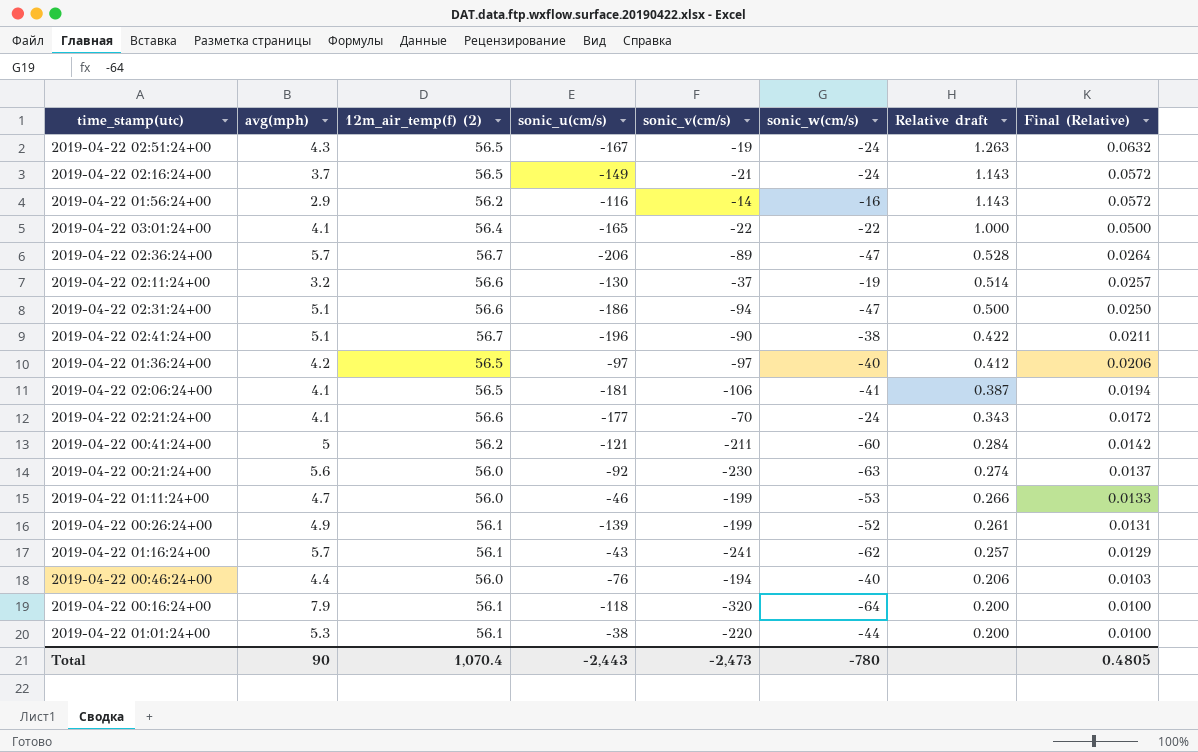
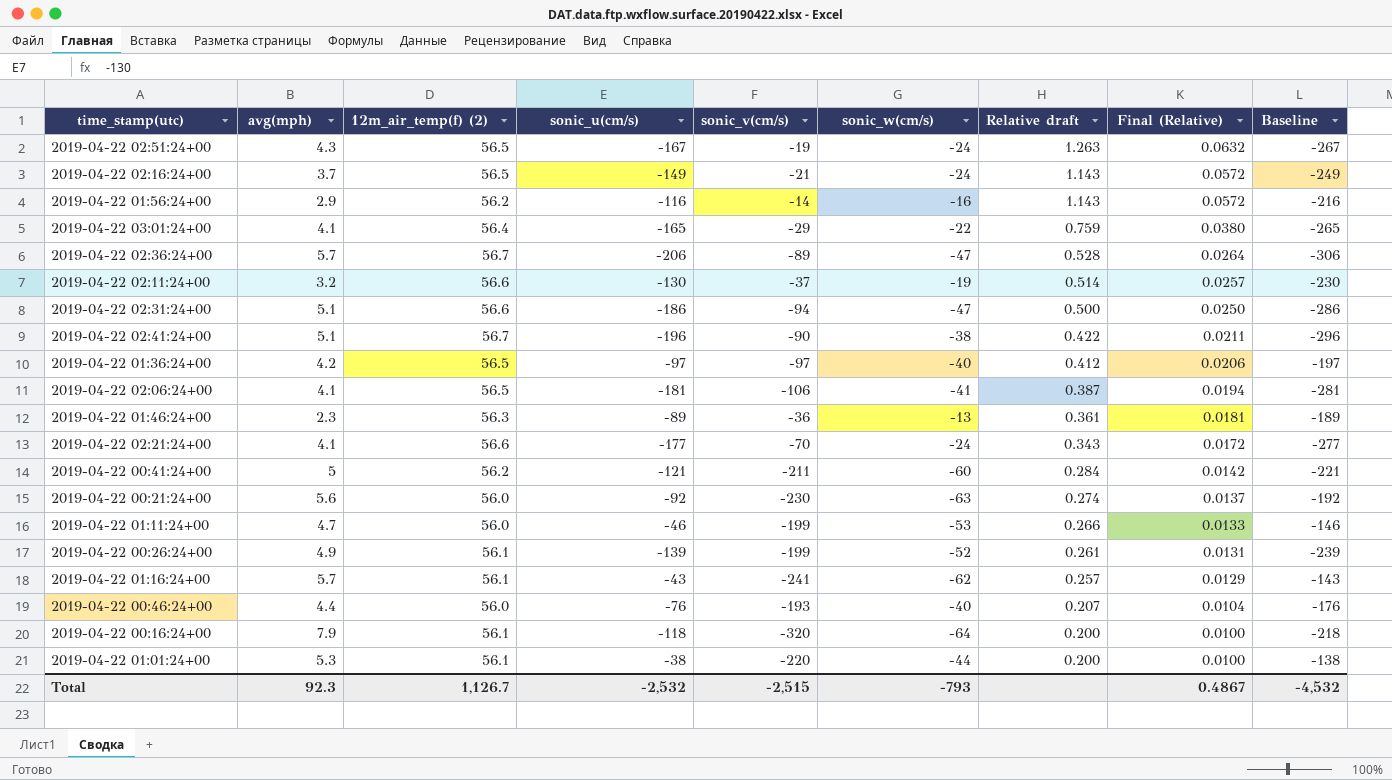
column Baseline | formula: none -> [sonic_u(cm/s)] - 100
2019-04-22 03:01:24+00 | sonic_v(cm/s): -22 -> -29
2019-04-22 03:01:24+00 | Relative draft: 1.000 -> 0.759
2019-04-22 03:01:24+00 | Final (Relative): 0.0500 -> 0.0380
row 2019-04-22 01:46:24+00: none -> 2.3 | 56.3 | -89 | -36 | -13 | 0.361 | 0.0181 | -189
2019-04-22 00:46:24+00 | sonic_v(cm/s): -194 -> -193
2019-04-22 00:46:24+00 | Relative draft: 0.206 -> 0.207
2019-04-22 00:46:24+00 | Final (Relative): 0.0103 -> 0.0104
Total | avg(mph): 90 -> 92.3
Total | 12m_air_temp(f) (2): 1,070.4 -> 1,126.7
Total | sonic_u(cm/s): -2,443 -> -2,532
Total | sonic_v(cm/s): -2,473 -> -2,515
Total | sonic_w(cm/s): -780 -> -793
Total | Final (Relative): 0.4805 -> 0.4867

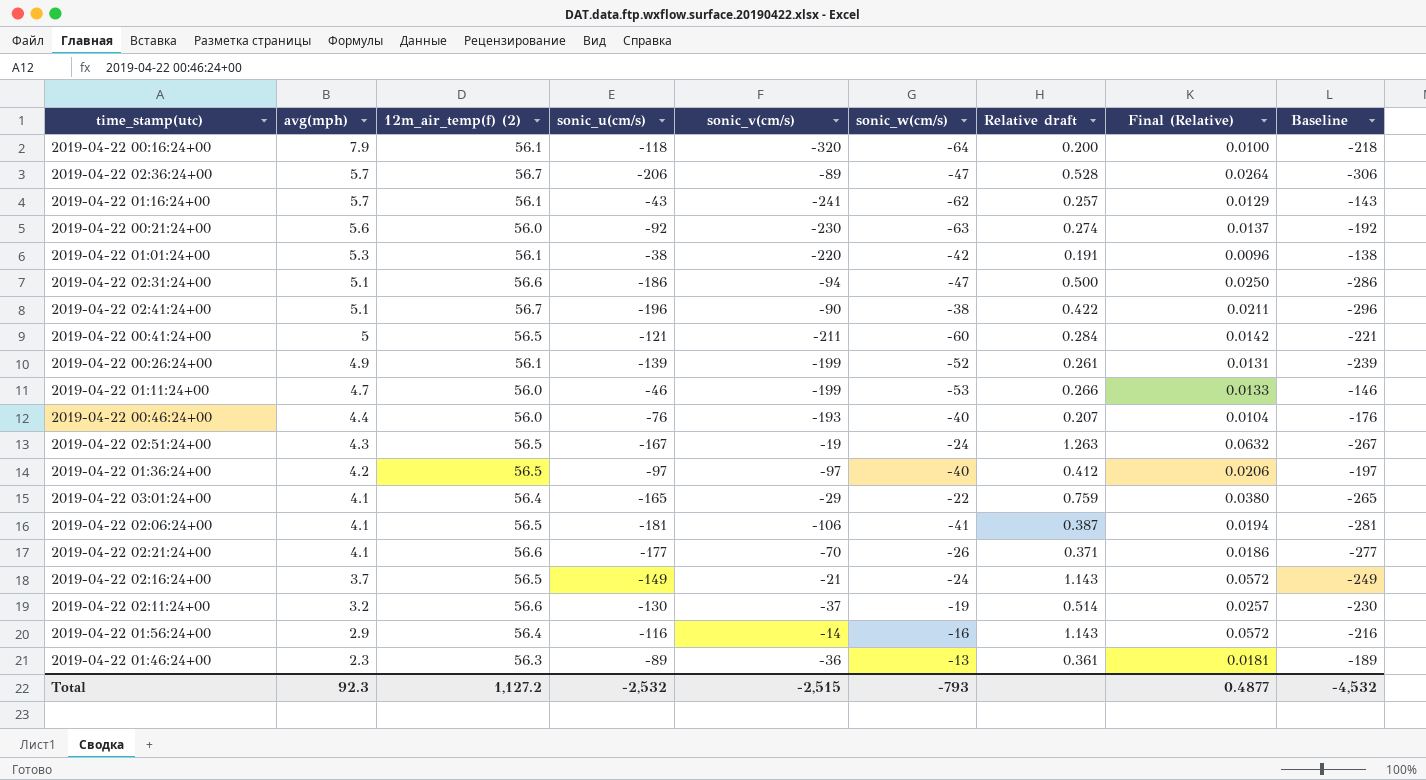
row order: Relative draft descending -> avg(mph) descending
2019-04-22 01:01:24+00 | sonic_w(cm/s): -44 -> -42
2019-04-22 01:01:24+00 | Relative draft: 0.200 -> 0.191
2019-04-22 01:01:24+00 | Final (Relative): 0.0100 -> 0.0096
2019-04-22 00:41:24+00 | 12m_air_temp(f) (2): 56.2 -> 56.5
2019-04-22 02:21:24+00 | sonic_w(cm/s): -24 -> -26
2019-04-22 02:21:24+00 | Relative draft: 0.343 -> 0.371
2019-04-22 02:21:24+00 | Final (Relative): 0.0172 -> 0.0186
2019-04-22 01:56:24+00 | 12m_air_temp(f) (2): 56.2 -> 56.4
Total | 12m_air_temp(f) (2): 1,126.7 -> 1,127.2
Total | Final (Relative): 0.4867 -> 0.4877

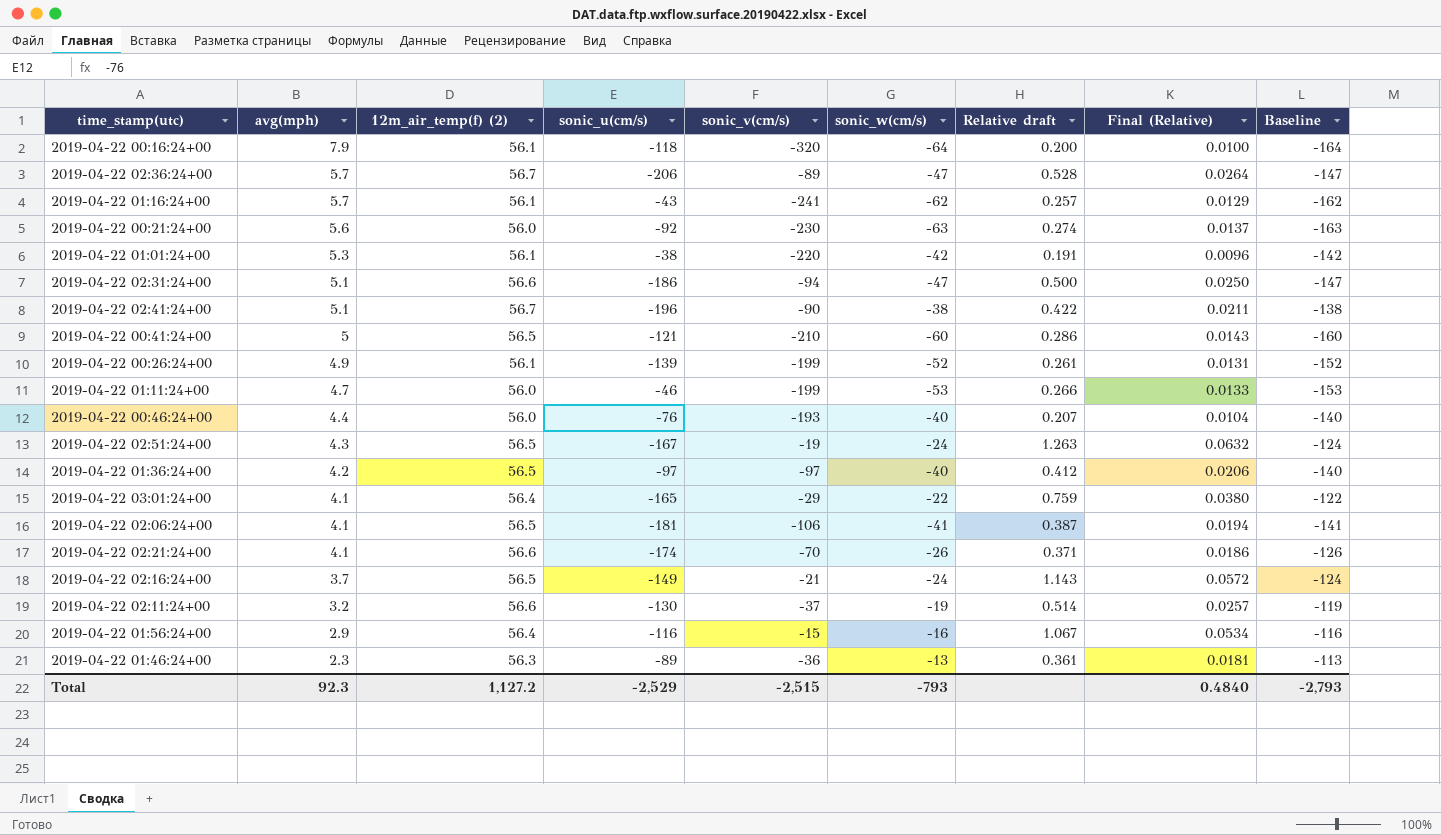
column Baseline | formula: [sonic_u(cm/s)] - 100 -> [sonic_w(cm/s)] - 100
2019-04-22 00:41:24+00 | sonic_v(cm/s): -211 -> -210
2019-04-22 00:41:24+00 | Relative draft: 0.284 -> 0.286
2019-04-22 00:41:24+00 | Final (Relative): 0.0142 -> 0.0143
2019-04-22 02:21:24+00 | sonic_u(cm/s): -177 -> -174
2019-04-22 01:56:24+00 | sonic_v(cm/s): -14 -> -15
2019-04-22 01:56:24+00 | Relative draft: 1.143 -> 1.067
2019-04-22 01:56:24+00 | Final (Relative): 0.0572 -> 0.0534
Total | sonic_u(cm/s): -2,532 -> -2,529
Total | Final (Relative): 0.4877 -> 0.4840
Total | Baseline: -4,532 -> -2,793

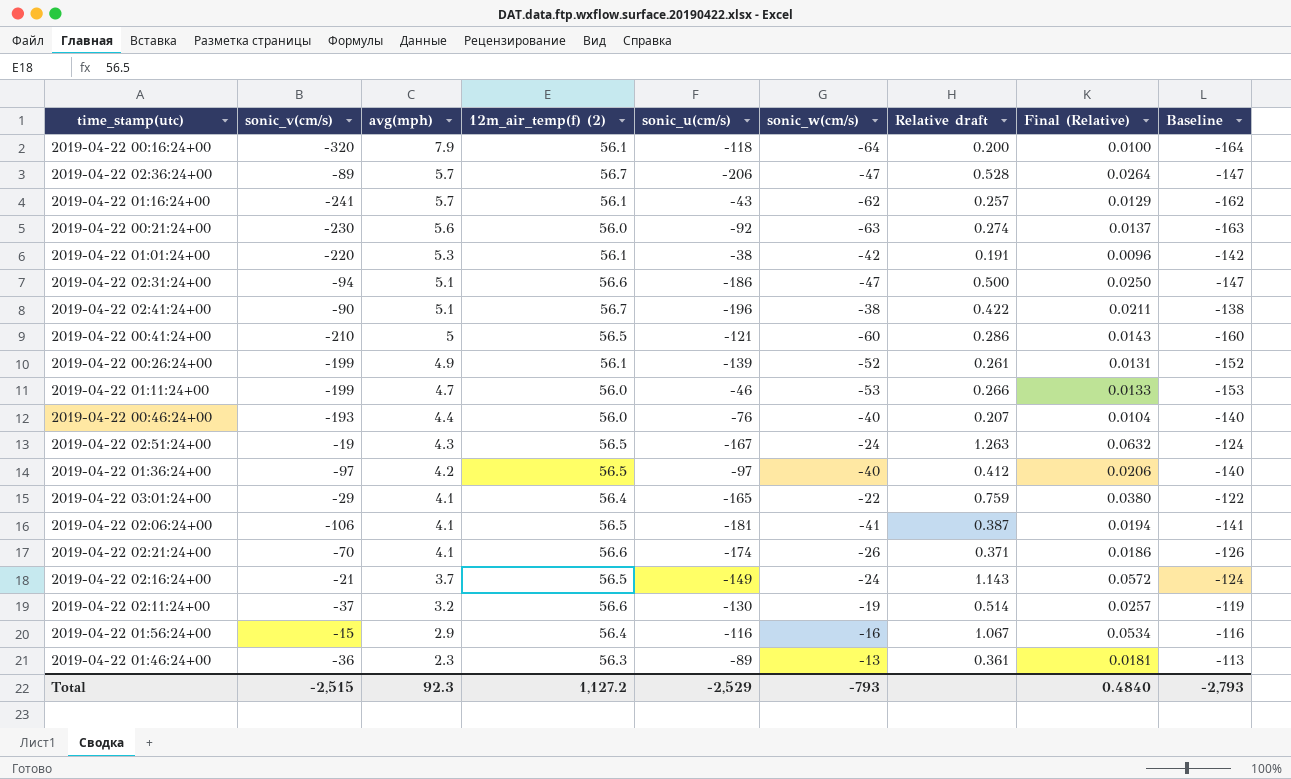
column sonic_v(cm/s) | position: 5 -> 2

